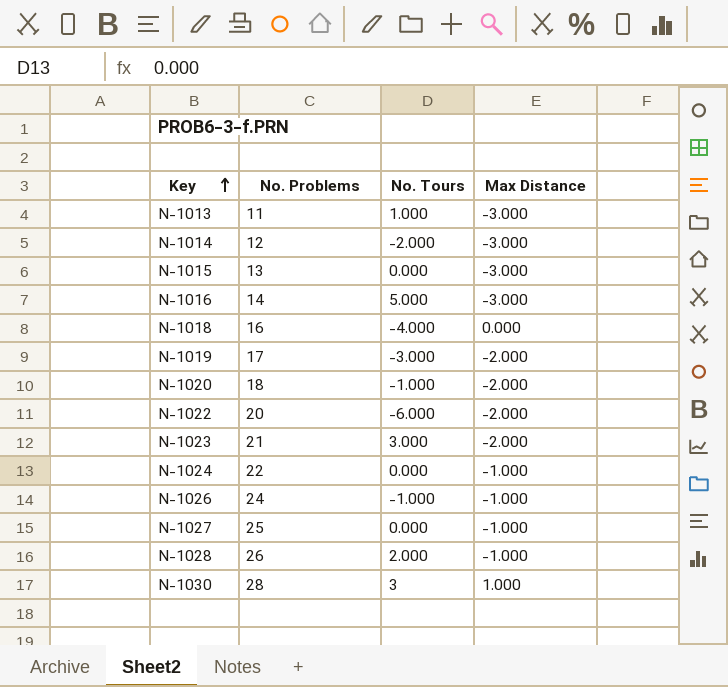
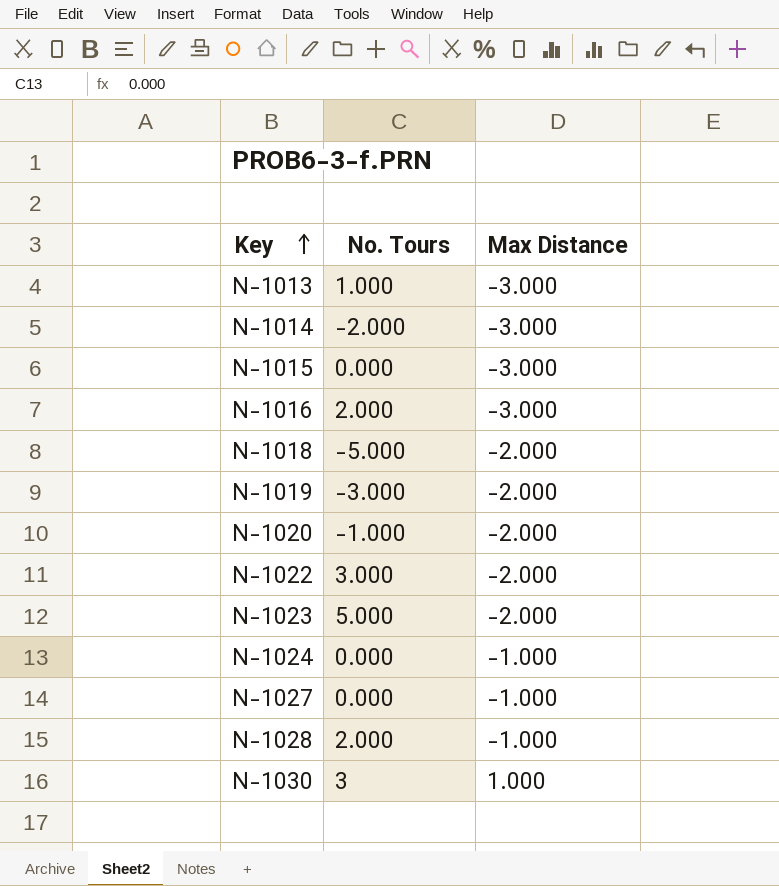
column No. Problems | position: 2 -> none
row N-1026: 24 | -1.000 | -1.000 -> none
N-1016 | No. Tours: 5.000 -> 2.000
N-1018 | No. Tours: -4.000 -> -5.000
N-1018 | Max Distance: 0.000 -> -2.000
N-1022 | No. Tours: -6.000 -> 3.000
N-1023 | No. Tours: 3.000 -> 5.000

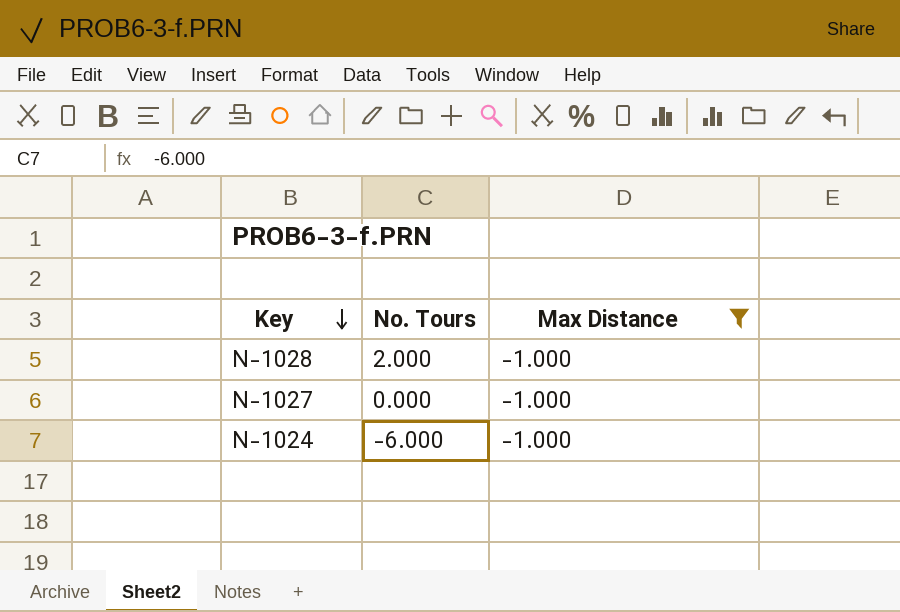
filter: none -> Max Distance = -1.000
row order: Key ascending -> Key descending
N-1024 | No. Tours: 0.000 -> -6.000

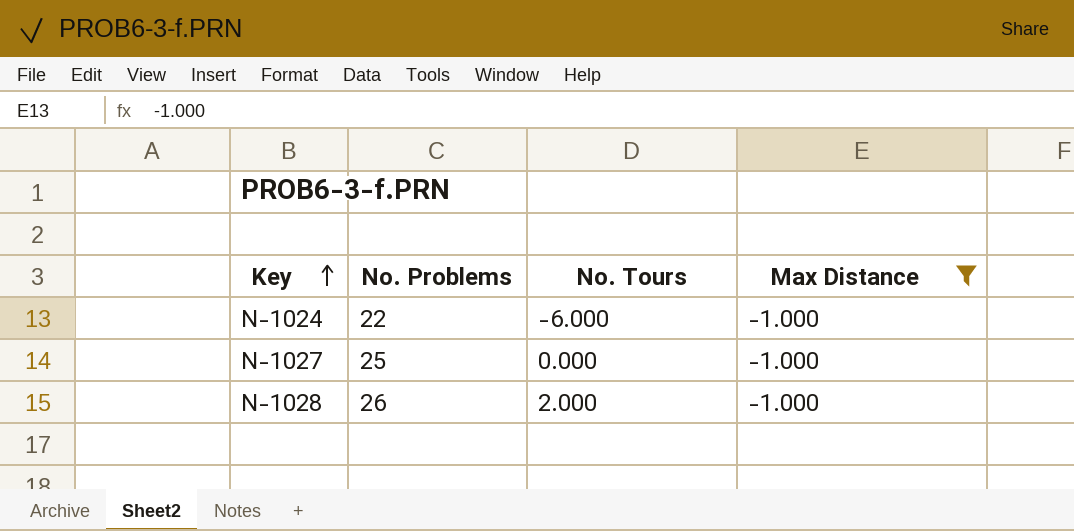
row order: Key descending -> Key ascending
column No. Problems | position: none -> 2

